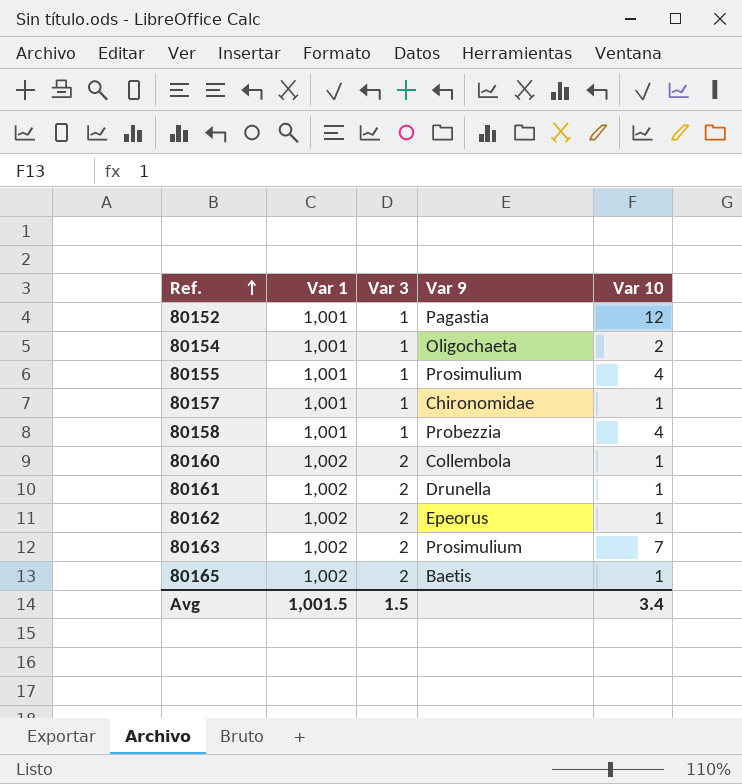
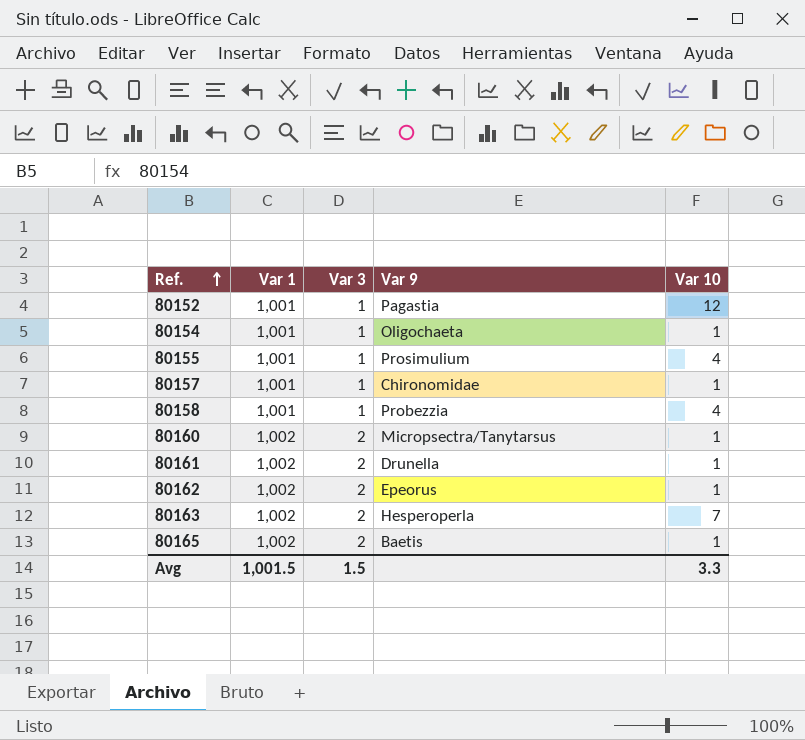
80154 | Var 10: 2 -> 1
80160 | Var 9: Collembola -> Micropsectra/Tanytarsus
80163 | Var 9: Prosimulium -> Hesperoperla
Avg | Var 10: 3.4 -> 3.3

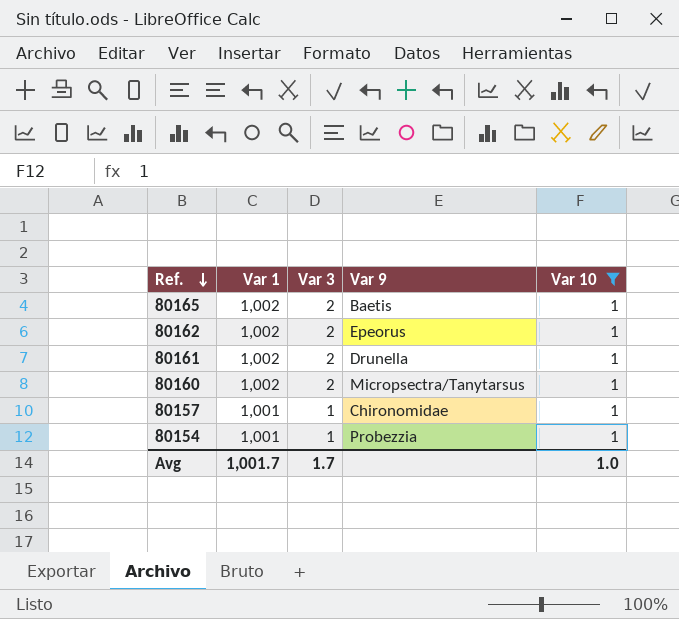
filter: none -> Var 10 = 1
row order: Ref. ascending -> Ref. descending
80154 | Var 9: Oligochaeta -> Probezzia
Avg | Var 1: 1,001.5 -> 1,001.7
Avg | Var 3: 1.5 -> 1.7
Avg | Var 10: 3.3 -> 1.0

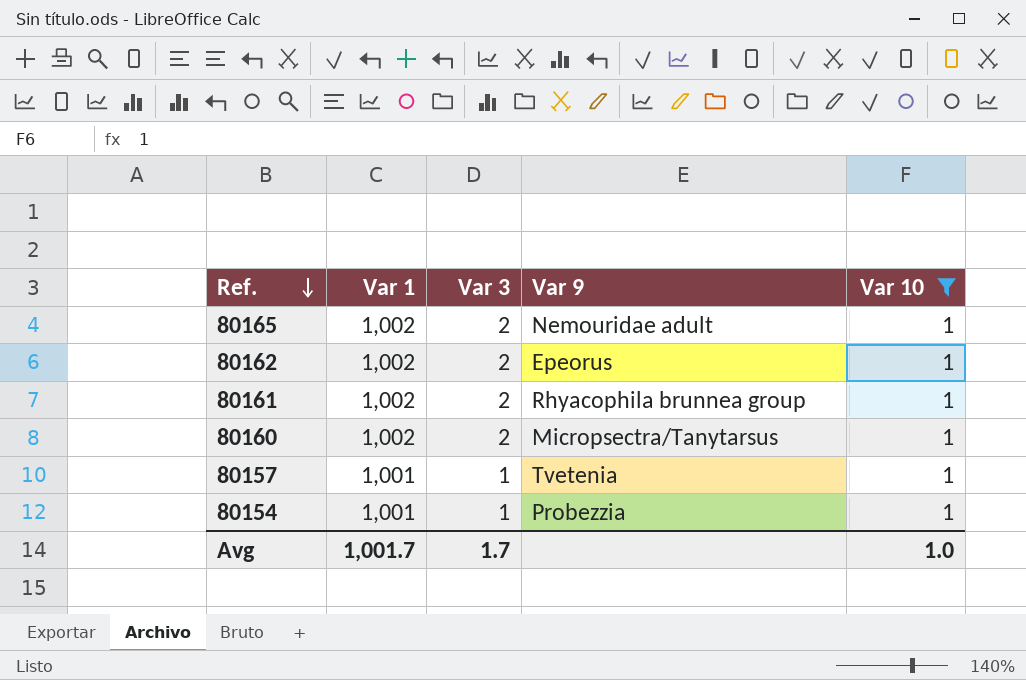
80165 | Var 9: Baetis -> Nemouridae adult
80161 | Var 9: Drunella -> Rhyacophila brunnea group
80157 | Var 9: Chironomidae -> Tvetenia

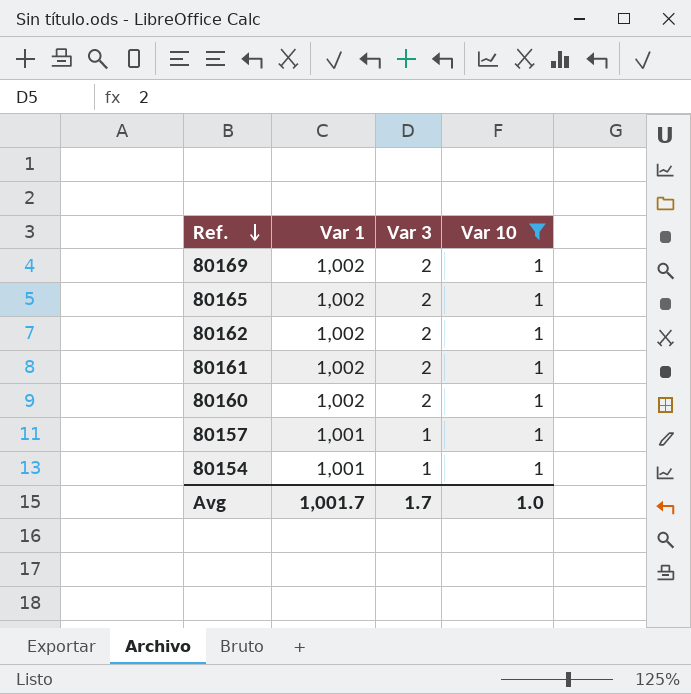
column Var 9 | position: 4 -> none
row 80169: none -> 1,002 | 2 | 1

